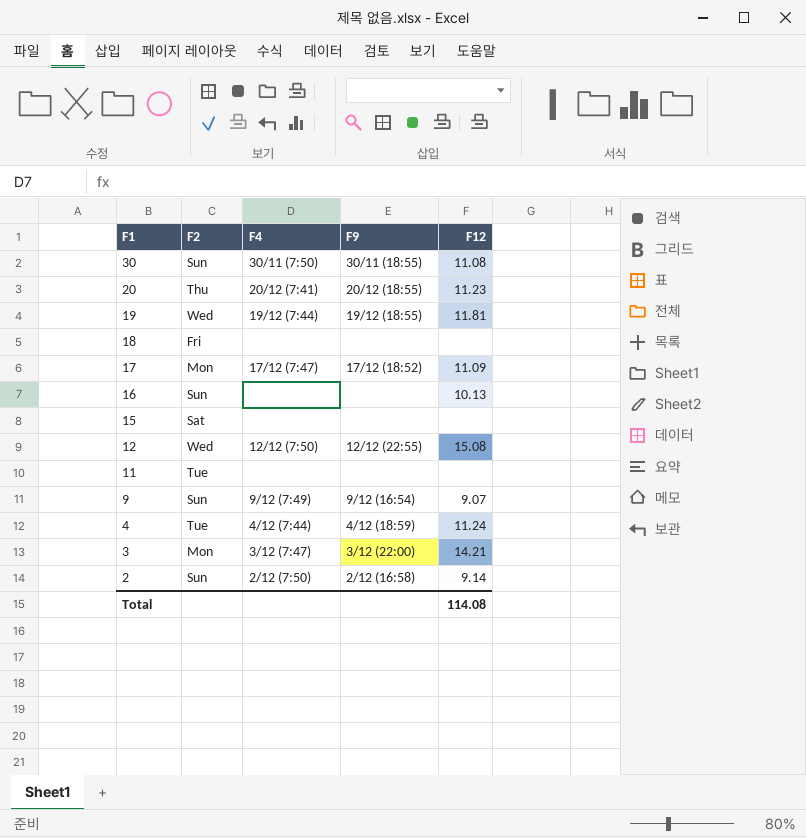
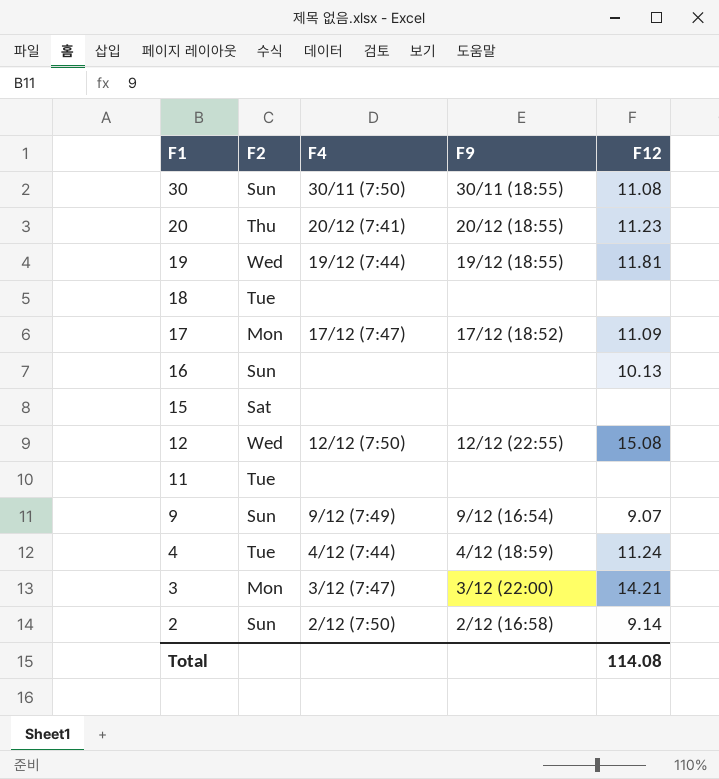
18 | F2: Fri -> Tue

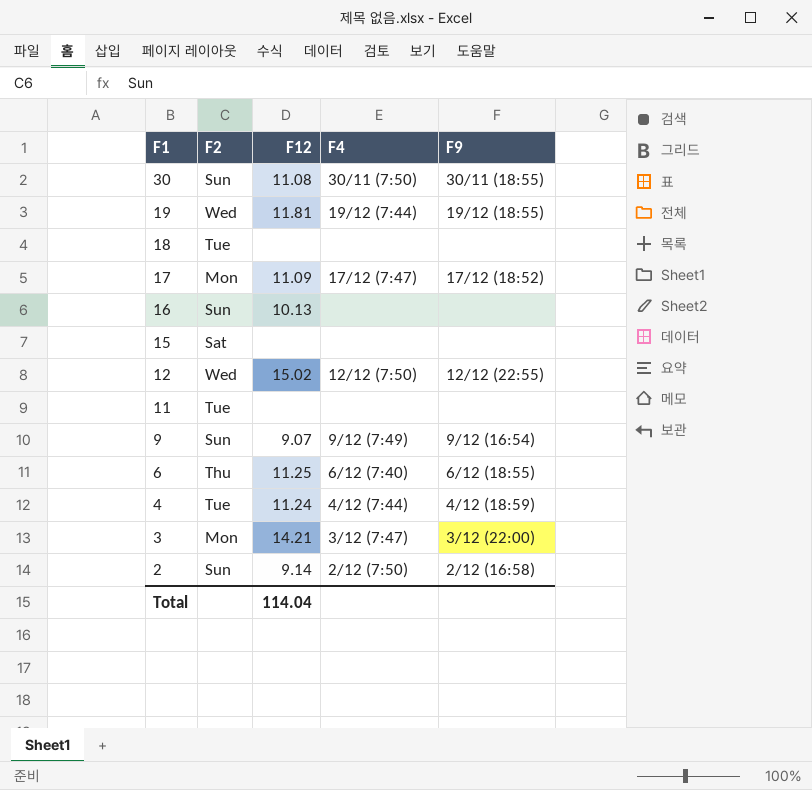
column F12 | position: 5 -> 3
row 20: Thu | 20/12 (7:41) | 20/12 (18:55) | 11.23 -> none
12 | F12: 15.08 -> 15.02
row 6: none -> Thu | 11.25 | 6/12 (7:40) | 6/12 (18:55)
Total | F12: 114.08 -> 114.04

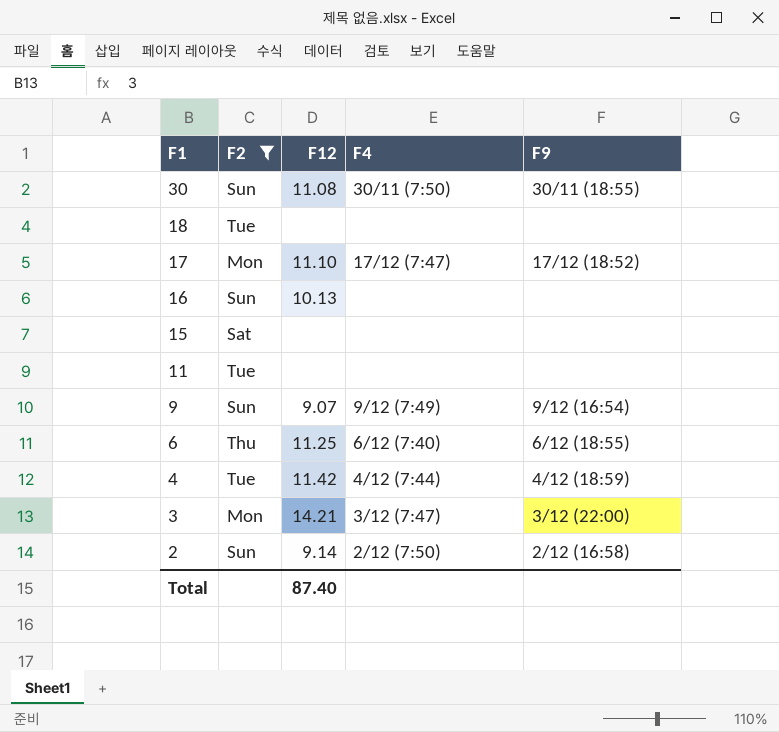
filter: none -> F2 != Wed
17 | F12: 11.09 -> 11.10
4 | F12: 11.24 -> 11.42
Total | F12: 114.04 -> 87.40

